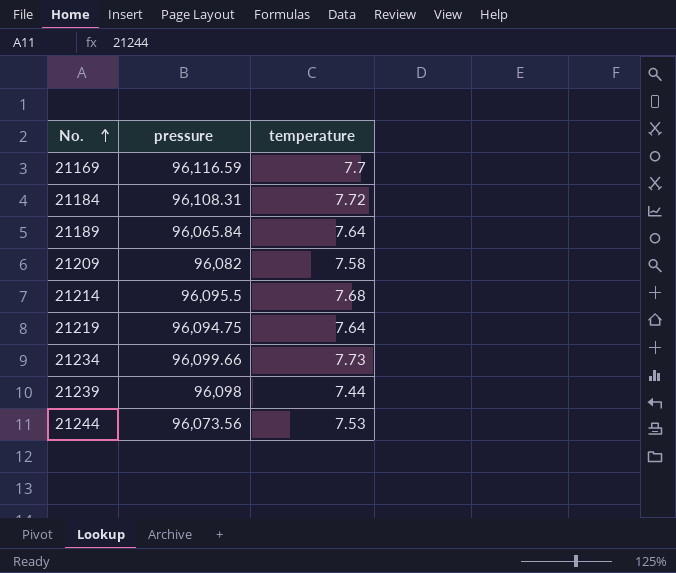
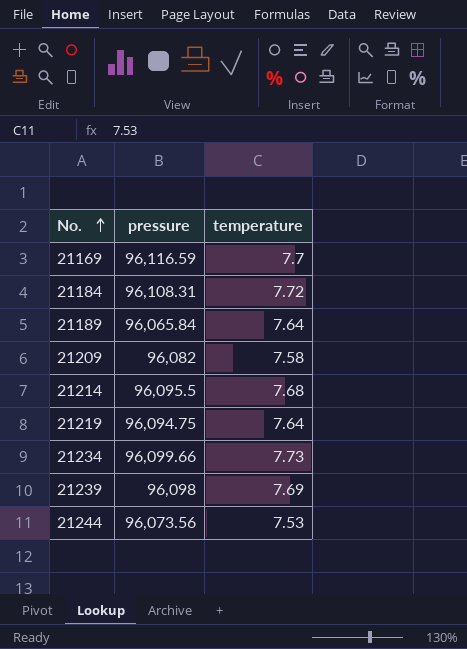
21239 | temperature: 7.44 -> 7.69

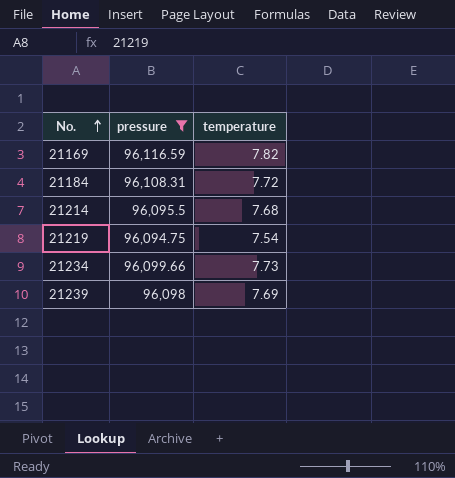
filter: none -> pressure >= 96,094.75
21169 | temperature: 7.7 -> 7.82
21219 | temperature: 7.64 -> 7.54

